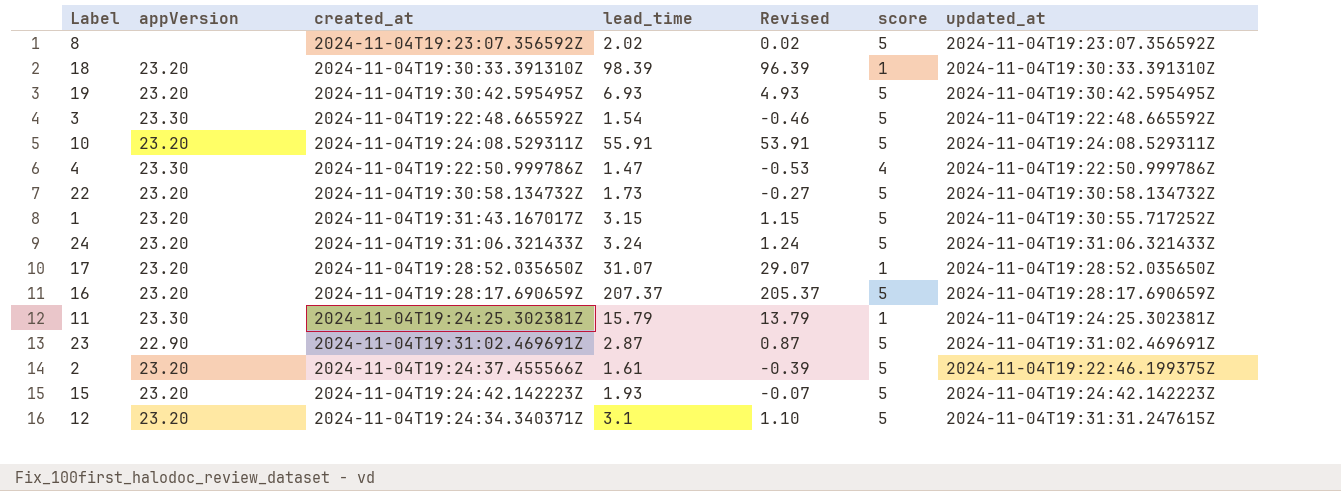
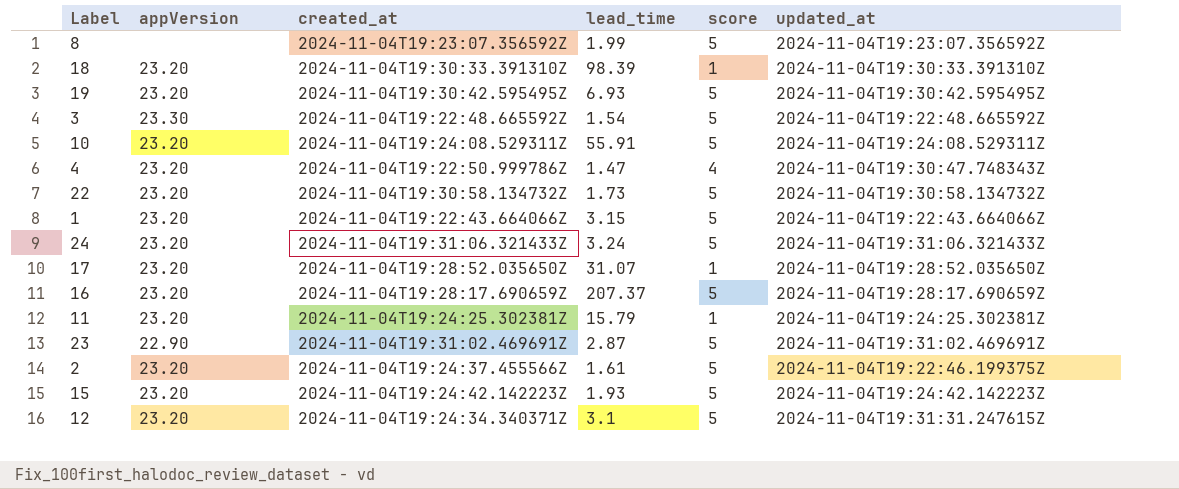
column Revised | formula: [lead_time] - 2 -> none
8 | lead_time: 2.02 -> 1.99
4 | appVersion: 23.30 -> 23.20
4 | updated_at: 2024-11-04T19:22:50.999786Z -> 2024-11-04T19:30:47.748343Z
1 | created_at: 2024-11-04T19:31:43.167017Z -> 2024-11-04T19:22:43.664066Z
1 | updated_at: 2024-11-04T19:30:55.717252Z -> 2024-11-04T19:22:43.664066Z
11 | appVersion: 23.30 -> 23.20

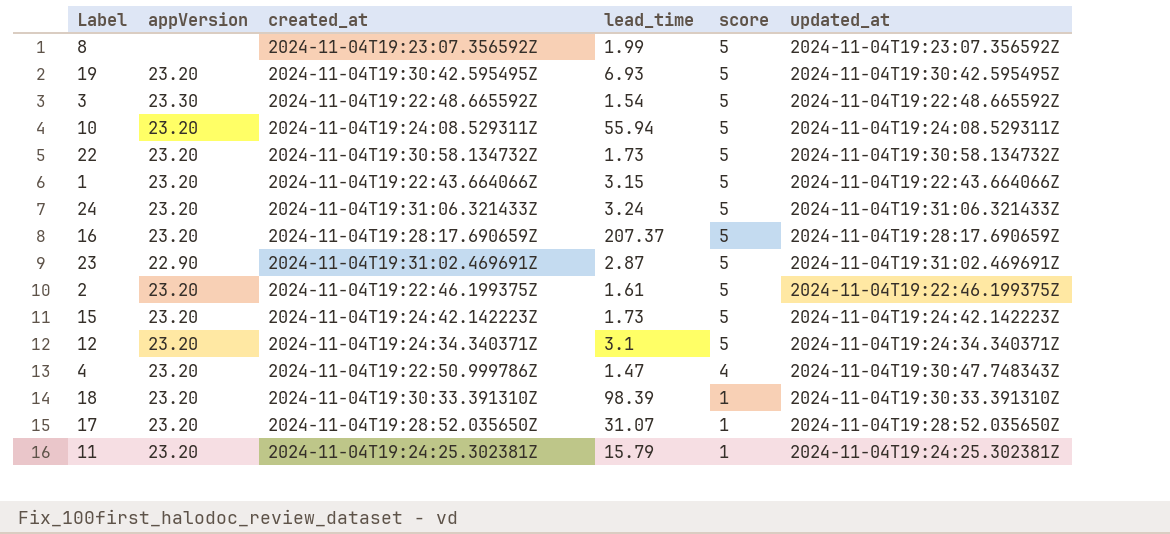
row order: none -> score descending
10 | lead_time: 55.91 -> 55.94
2 | created_at: 2024-11-04T19:24:37.455566Z -> 2024-11-04T19:22:46.199375Z
15 | lead_time: 1.93 -> 1.73
12 | updated_at: 2024-11-04T19:31:31.247615Z -> 2024-11-04T19:24:34.340371Z

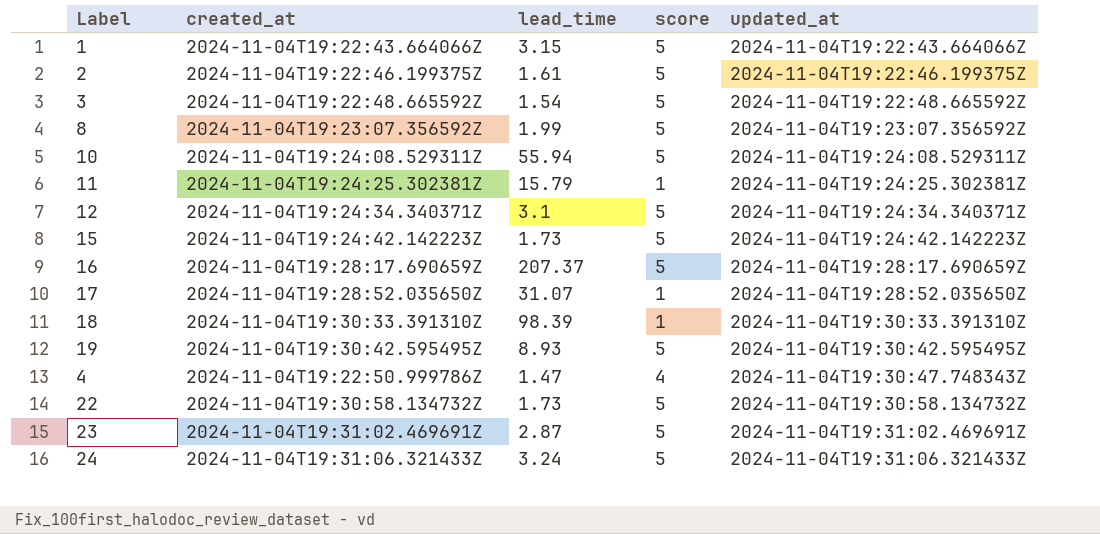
row order: score descending -> updated_at ascending
column appVersion | position: 2 -> none
19 | lead_time: 6.93 -> 8.93

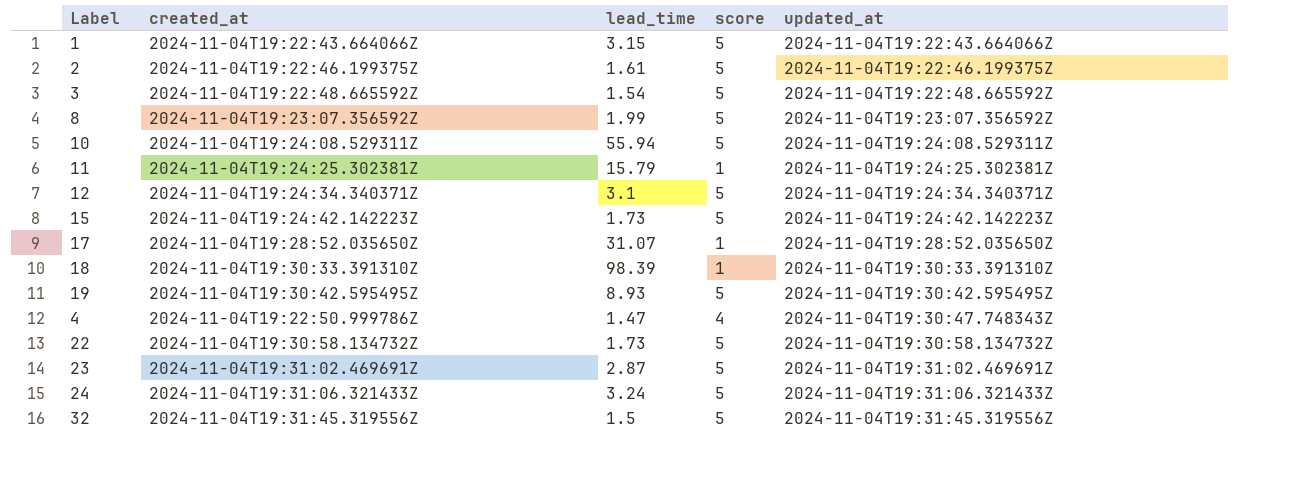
row 16: 2024-11-04T19:28:17.690659Z | 207.37 | 5 | 2024-11-04T19:28:17.690659Z -> none
row 32: none -> 2024-11-04T19:31:45.319556Z | 1.5 | 5 | 2024-11-04T19:31:45.319556Z

